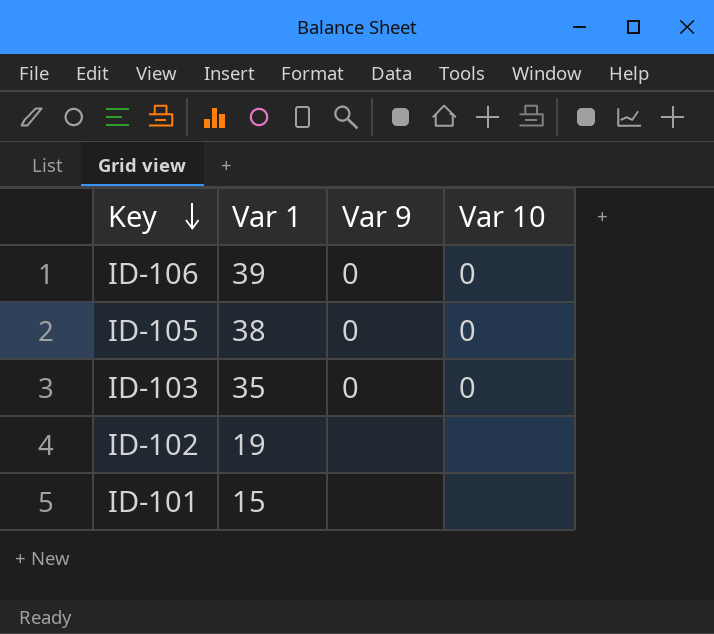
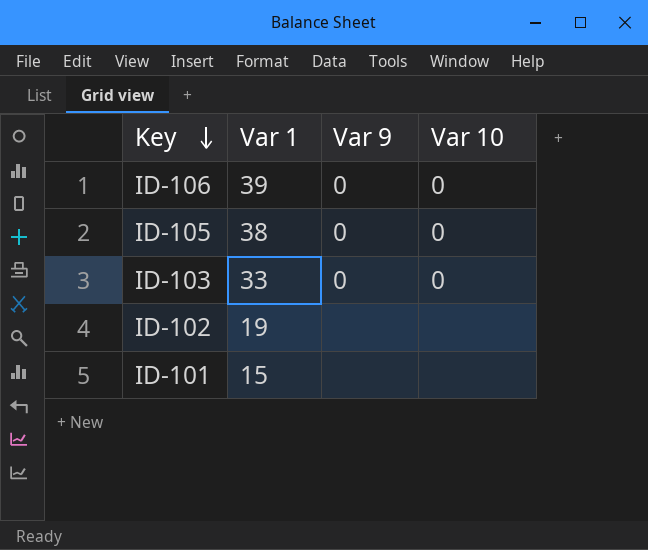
ID-103 | Var 1: 35 -> 33

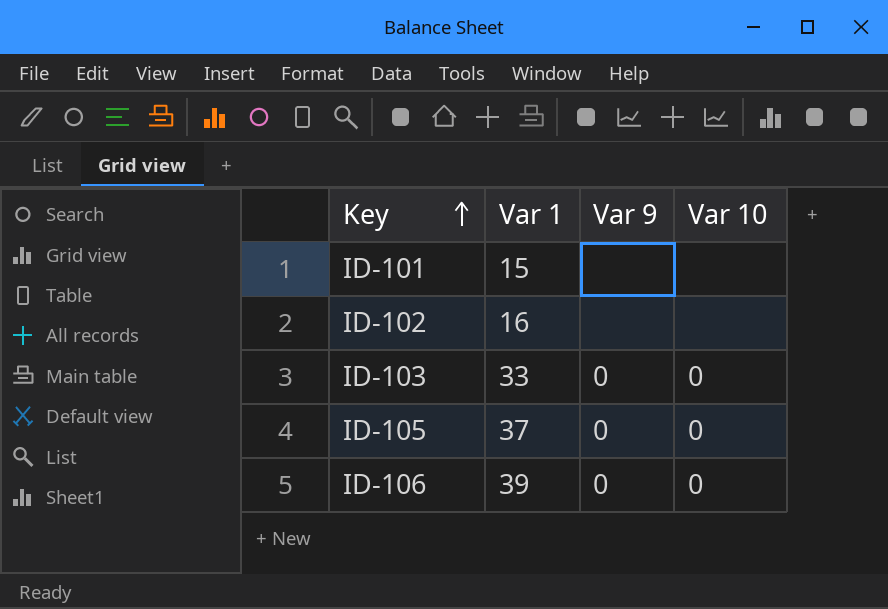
row order: Key descending -> Key ascending
ID-102 | Var 1: 19 -> 16
ID-105 | Var 1: 38 -> 37

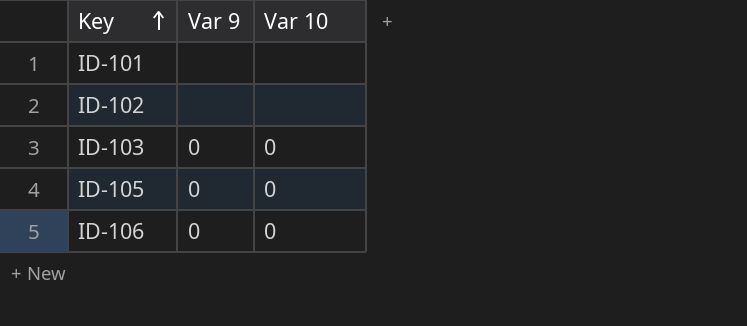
column Var 1 | position: 2 -> none

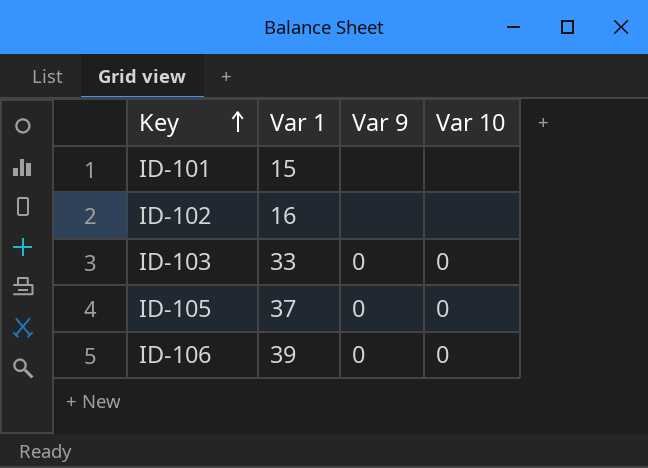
column Var 1 | position: none -> 2

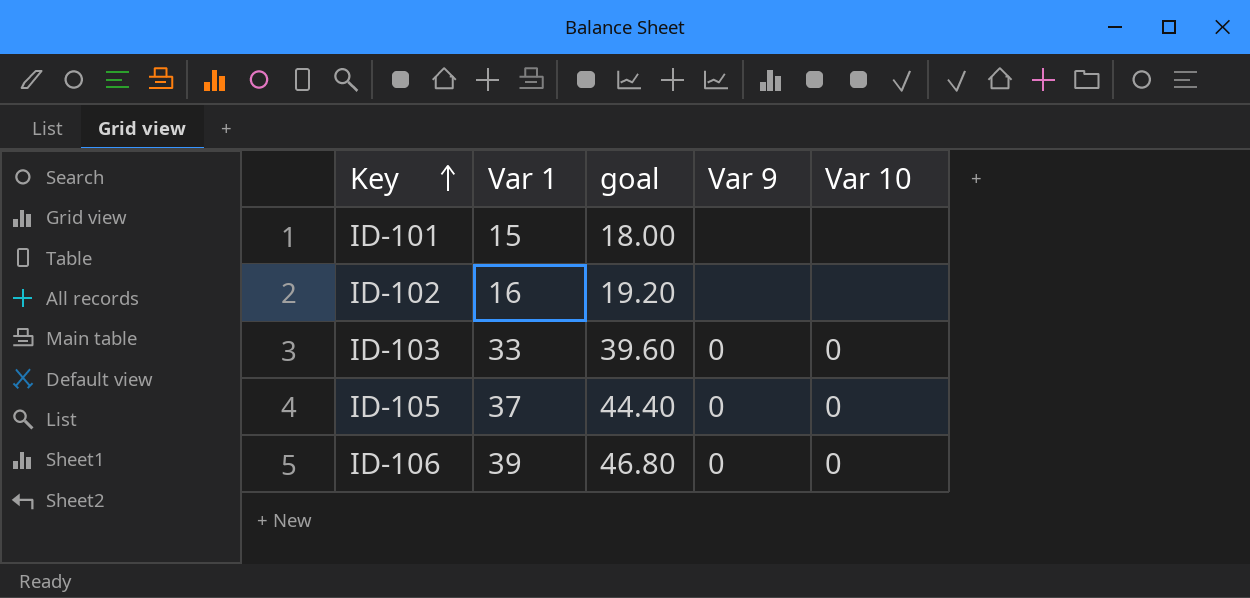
column goal | formula: none -> [Var 1] * 1.2

